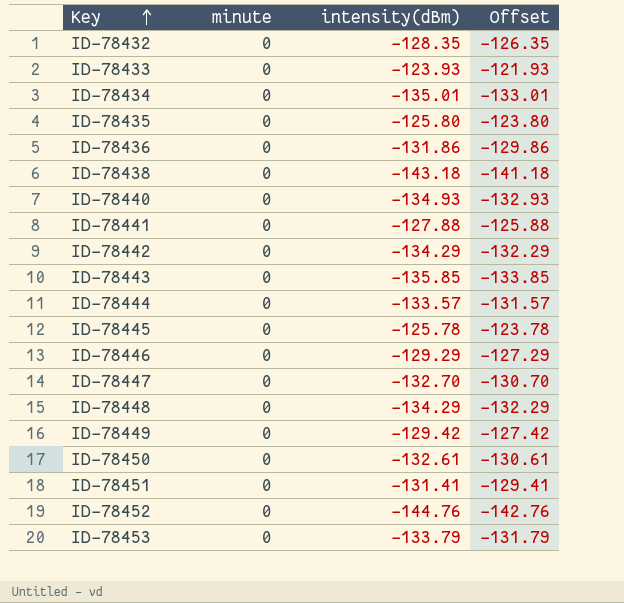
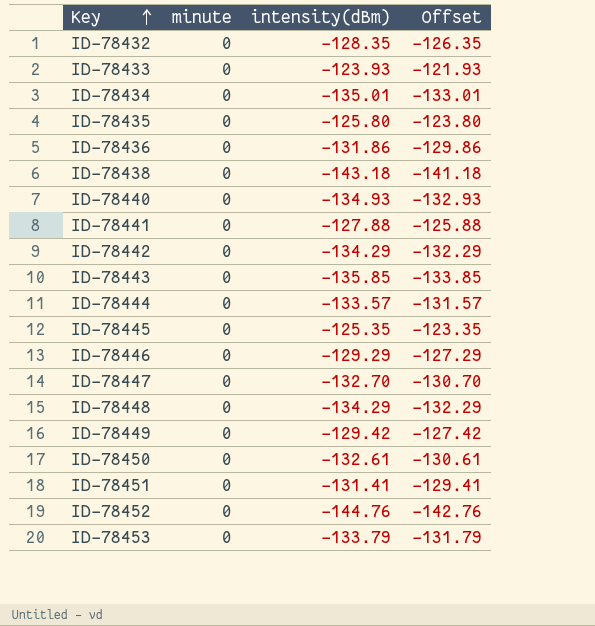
ID-78445 | intensity(dBm): -125.78 -> -125.35
ID-78445 | Offset: -123.78 -> -123.35

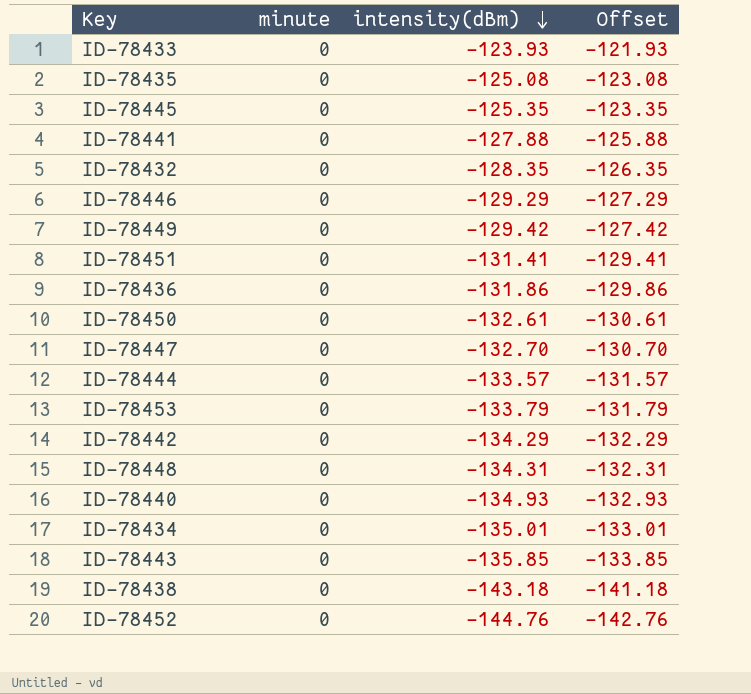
row order: Key ascending -> intensity(dBm) descending
ID-78435 | intensity(dBm): -125.80 -> -125.08
ID-78435 | Offset: -123.80 -> -123.08
ID-78448 | intensity(dBm): -134.29 -> -134.31
ID-78448 | Offset: -132.29 -> -132.31

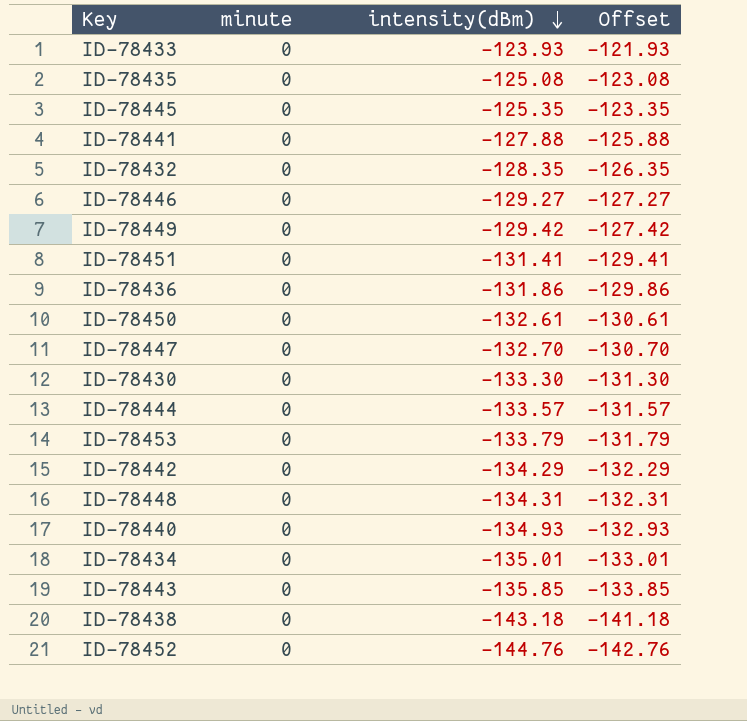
ID-78446 | intensity(dBm): -129.29 -> -129.27
ID-78446 | Offset: -127.29 -> -127.27
row ID-78430: none -> 0 | -133.30 | -131.30

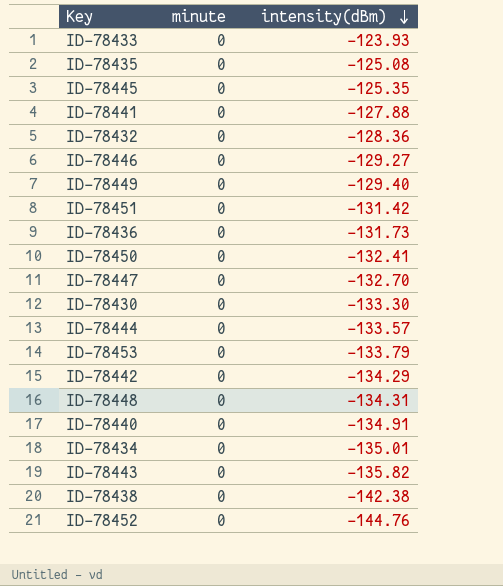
column Offset | formula: [intensity(dBm)] + 2 -> none
ID-78432 | intensity(dBm): -128.35 -> -128.36
ID-78449 | intensity(dBm): -129.42 -> -129.40
ID-78451 | intensity(dBm): -131.41 -> -131.42
ID-78436 | intensity(dBm): -131.86 -> -131.73
ID-78450 | intensity(dBm): -132.61 -> -132.41
ID-78440 | intensity(dBm): -134.93 -> -134.91
ID-78443 | intensity(dBm): -135.85 -> -135.82
ID-78438 | intensity(dBm): -143.18 -> -142.38

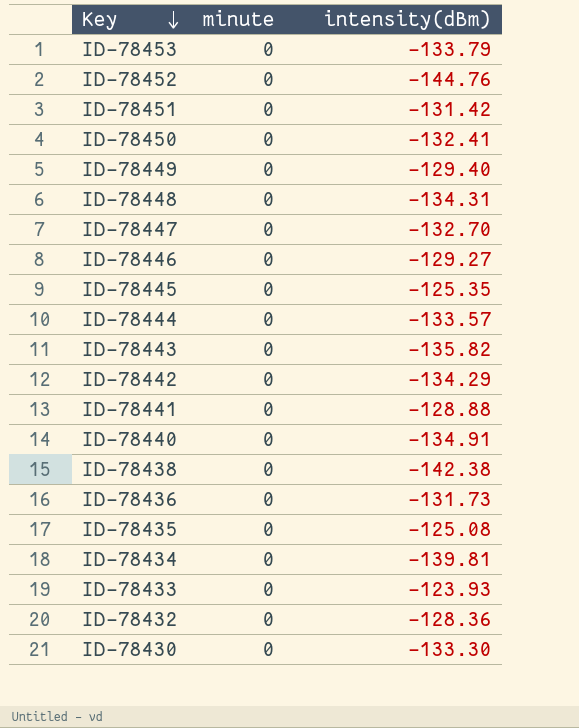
row order: intensity(dBm) descending -> Key descending
ID-78441 | intensity(dBm): -127.88 -> -128.88
ID-78434 | intensity(dBm): -135.01 -> -139.81

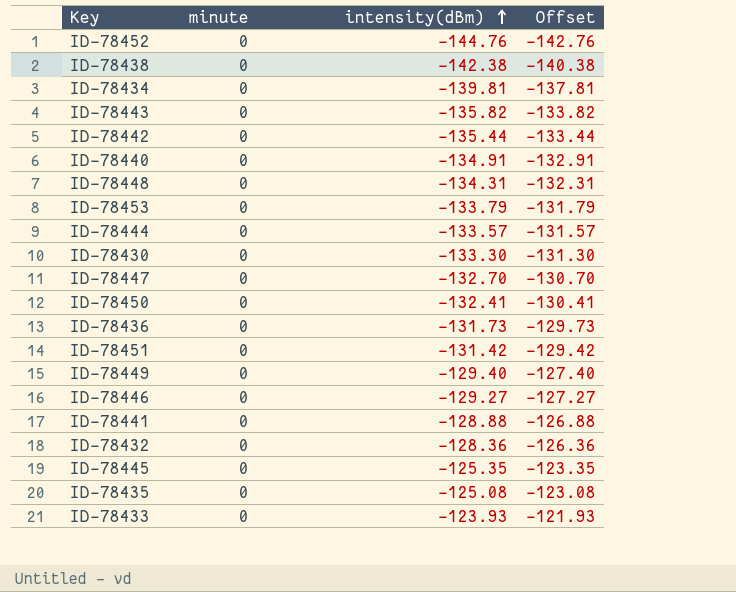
row order: Key descending -> intensity(dBm) ascending
column Offset | formula: none -> [intensity(dBm)] + 2
ID-78442 | intensity(dBm): -134.29 -> -135.44

